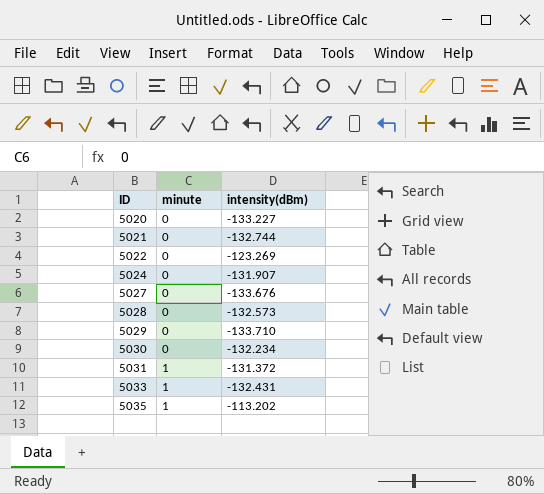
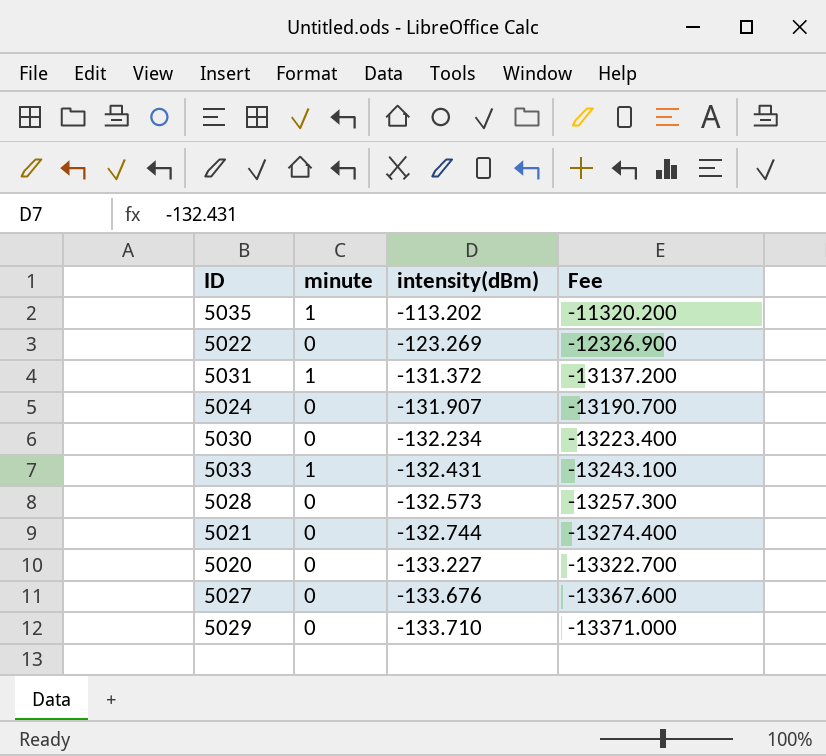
row order: ID ascending -> intensity(dBm) descending
column Fee | formula: none -> [intensity(dBm)] * 100

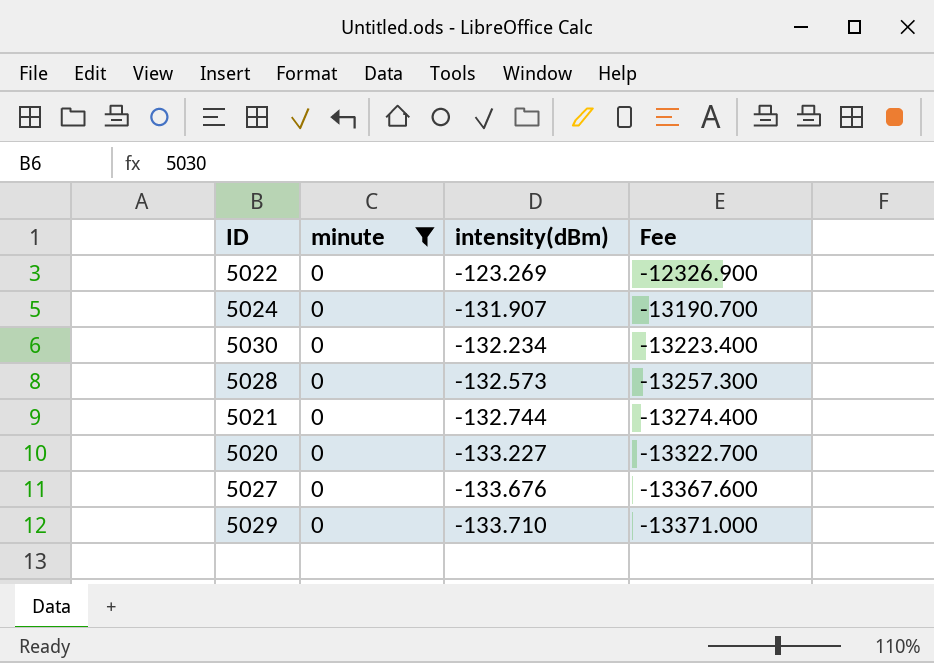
filter: none -> minute = 0

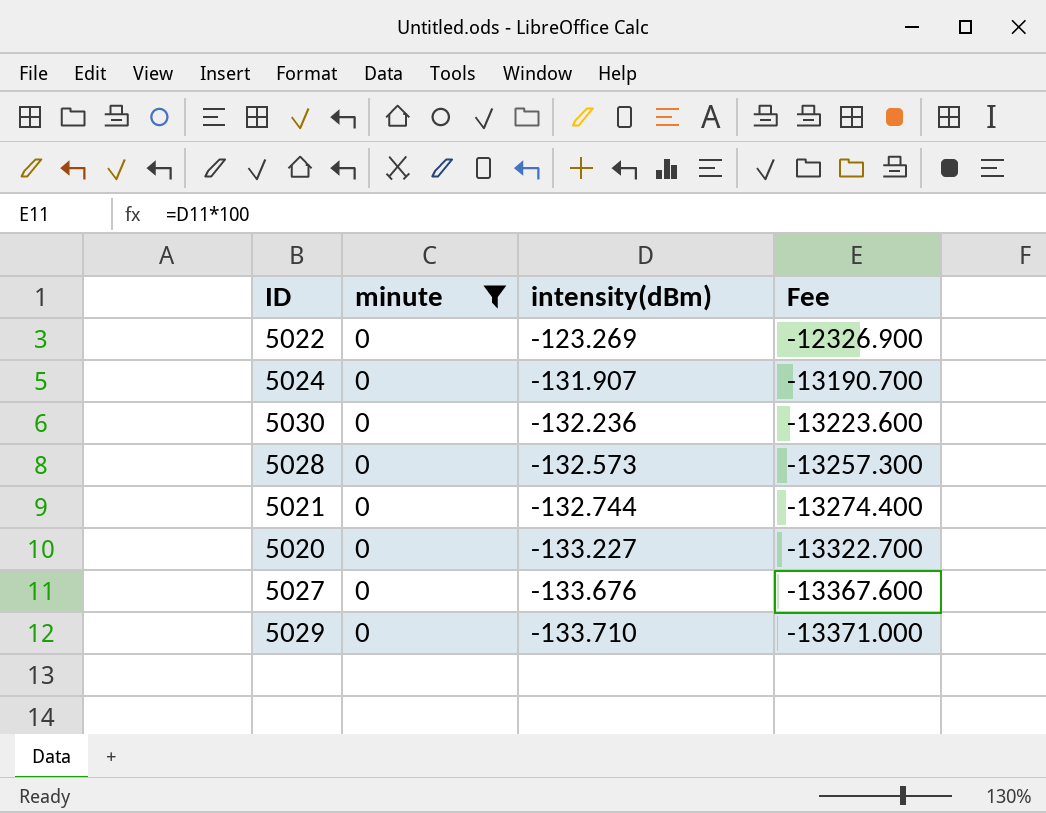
5030 | intensity(dBm): -132.234 -> -132.236
5030 | Fee: -13223.400 -> -13223.600

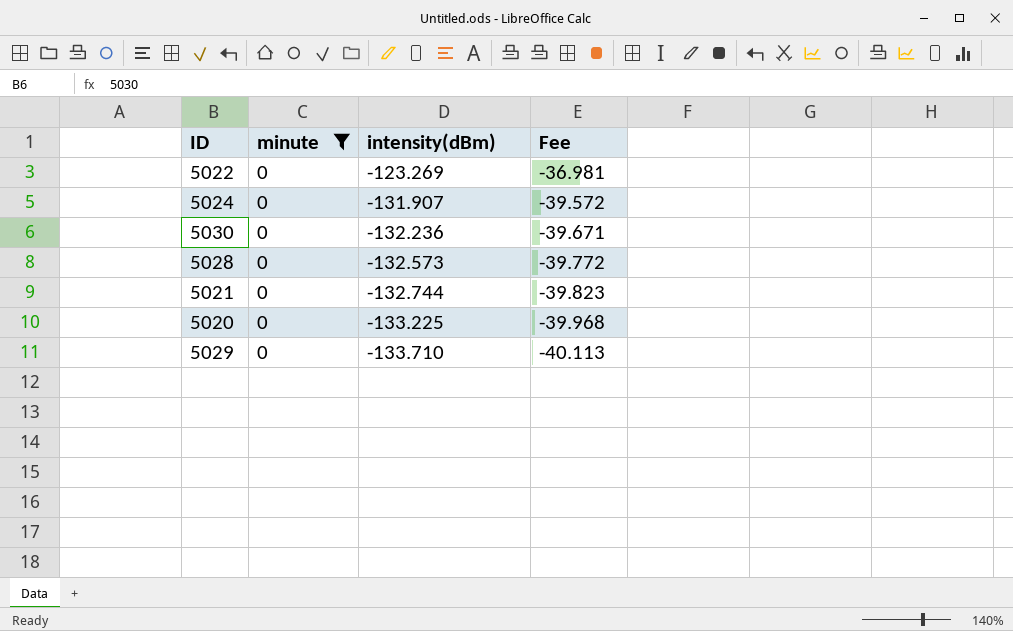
column Fee | formula: [intensity(dBm)] * 100 -> [intensity(dBm)] * 0.3
row 5027: 0 | -133.676 | -13367.600 -> none
5020 | intensity(dBm): -133.227 -> -133.225

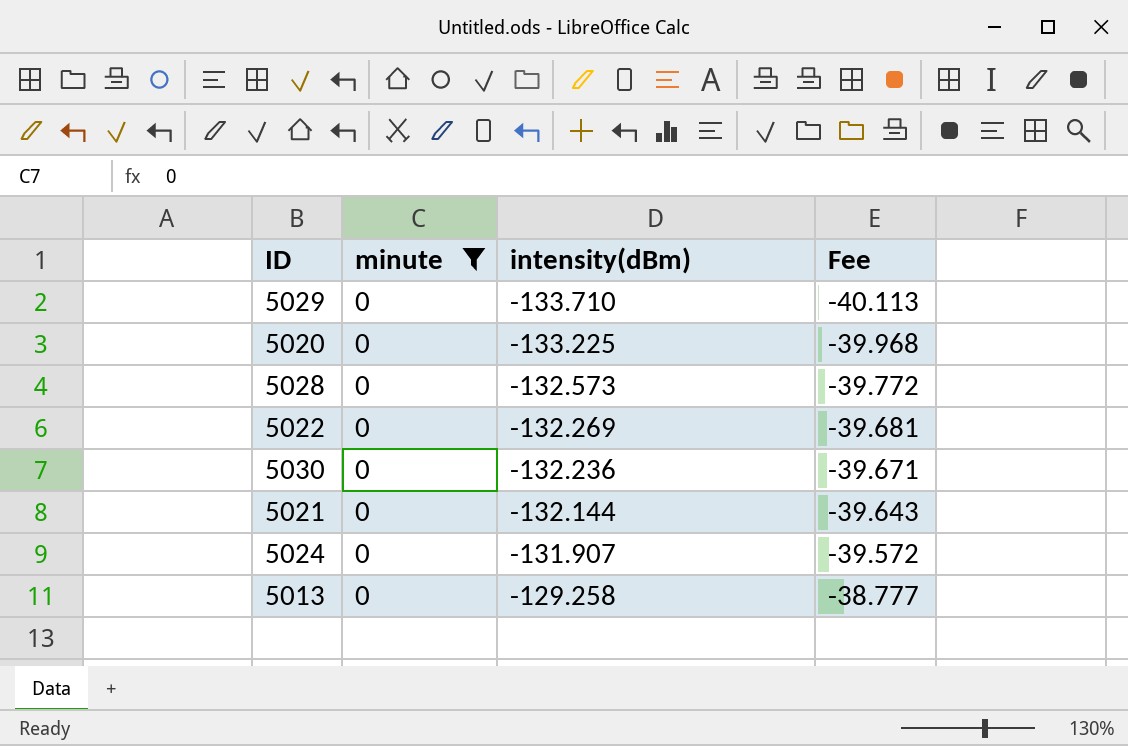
row order: intensity(dBm) descending -> intensity(dBm) ascending
5022 | intensity(dBm): -123.269 -> -132.269
5022 | Fee: -36.981 -> -39.681
5021 | intensity(dBm): -132.744 -> -132.144
5021 | Fee: -39.823 -> -39.643
row 5013: none -> 0 | -129.258 | -38.777

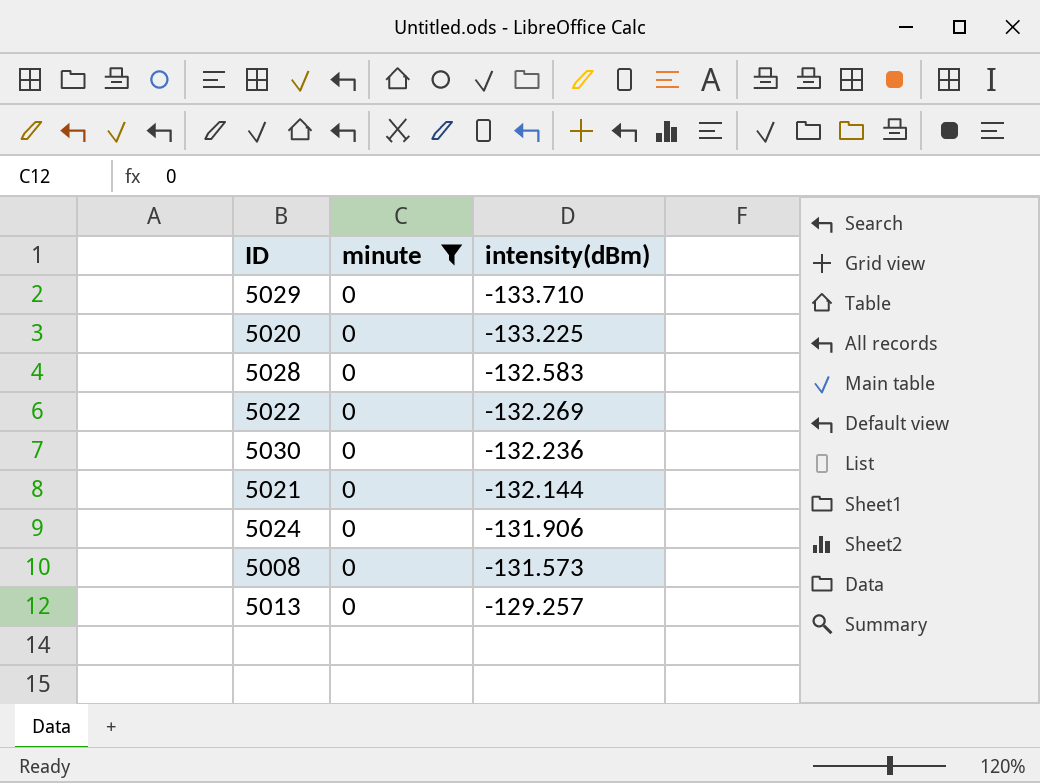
column Fee | formula: [intensity(dBm)] * 0.3 -> none
5028 | intensity(dBm): -132.573 -> -132.583
5024 | intensity(dBm): -131.907 -> -131.906
row 5008: none -> 0 | -131.573
5013 | intensity(dBm): -129.258 -> -129.257

